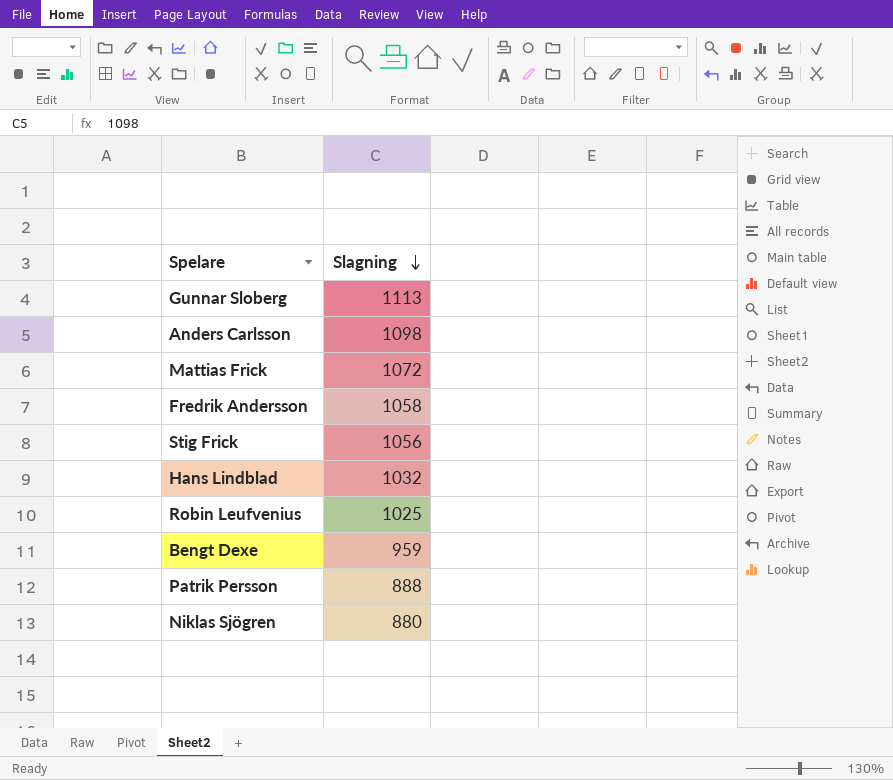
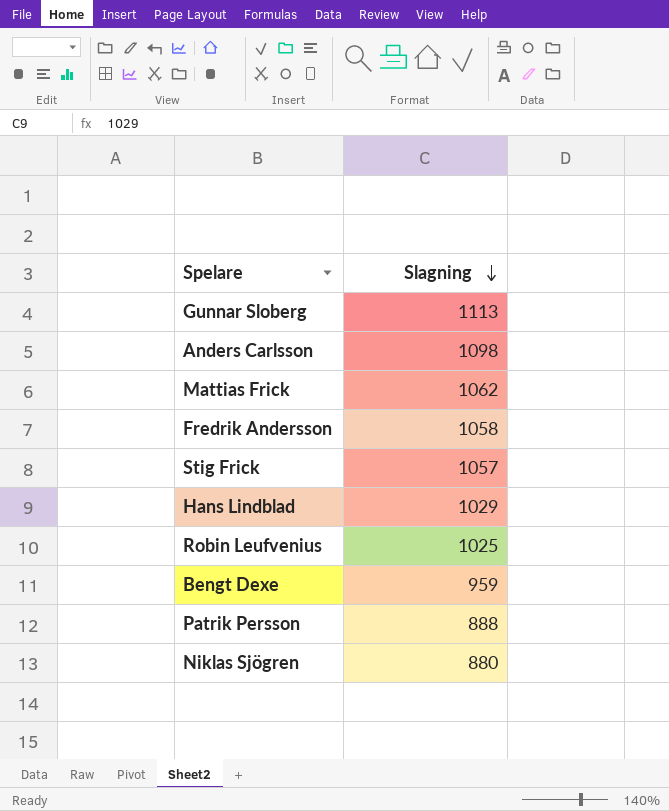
Mattias Frick | Slagning: 1072 -> 1062
Stig Frick | Slagning: 1056 -> 1057
Hans Lindblad | Slagning: 1032 -> 1029

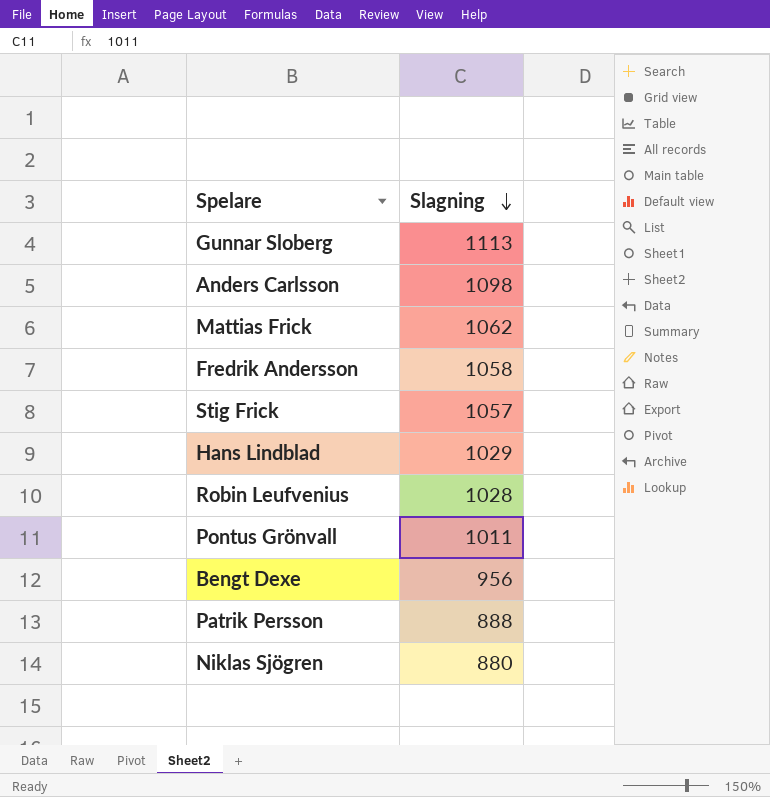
Robin Leufvenius | Slagning: 1025 -> 1028
row Pontus Grönvall: none -> 1011
Bengt Dexe | Slagning: 959 -> 956

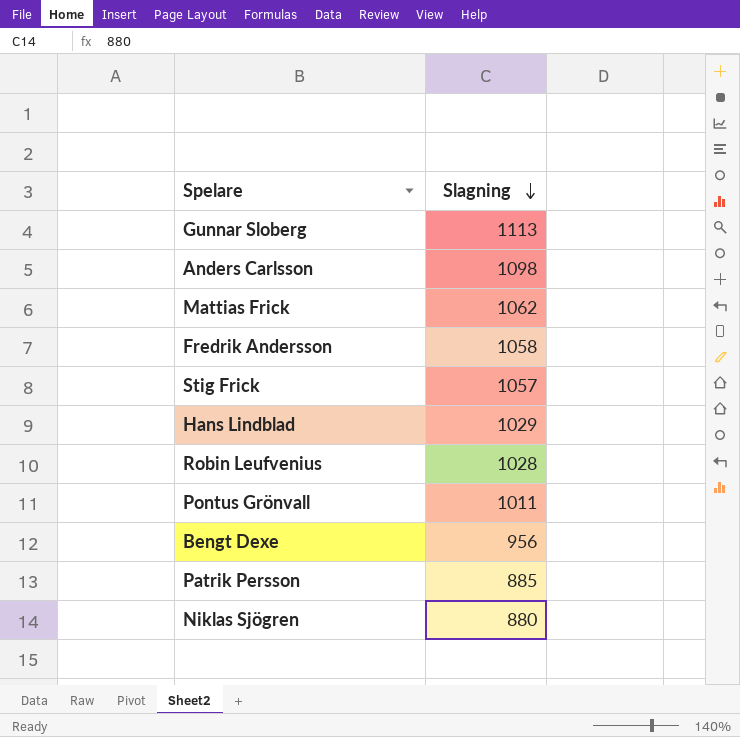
Patrik Persson | Slagning: 888 -> 885

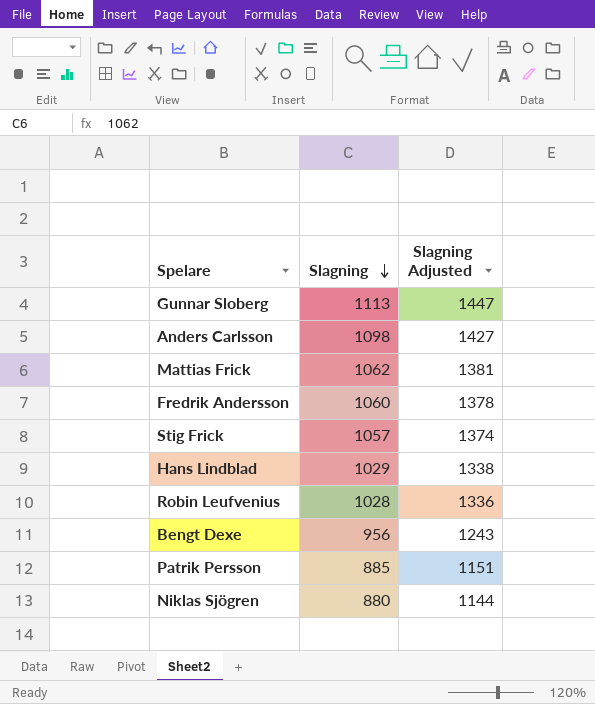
column Slagning Adjusted | formula: none -> [Slagning] * 1.3
row Pontus Grönvall: 1011 -> none
Fredrik Andersson | Slagning: 1058 -> 1060

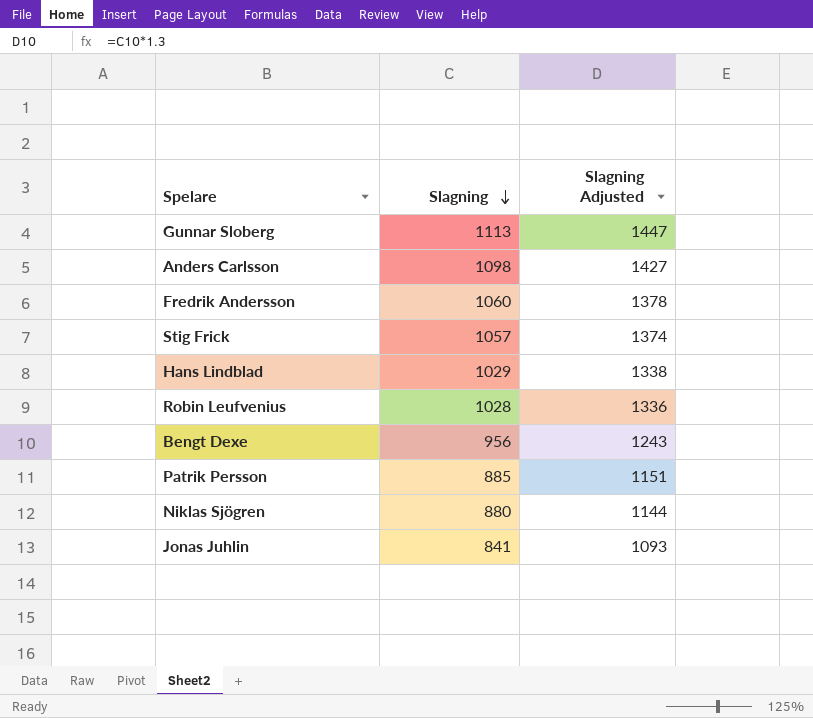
row Mattias Frick: 1062 | 1381 -> none
row Jonas Juhlin: none -> 841 | 1093

